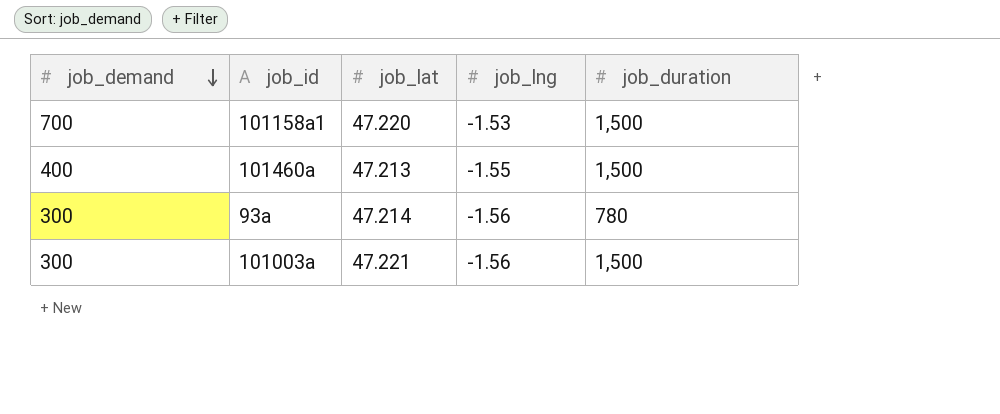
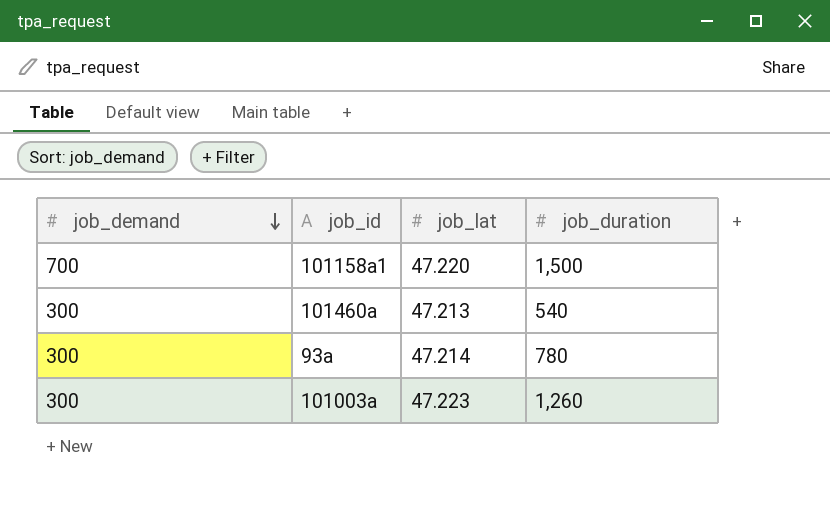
column job_lng | position: 4 -> none
101460a | job_demand: 400 -> 300
101460a | job_duration: 1,500 -> 540
101003a | job_lat: 47.221 -> 47.223
101003a | job_duration: 1,500 -> 1,260

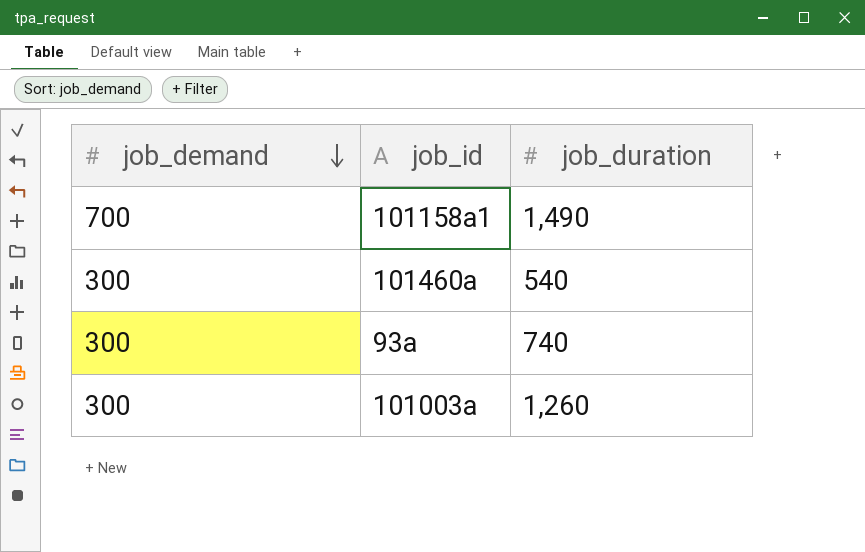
column job_lat | position: 3 -> none
101158a1 | job_duration: 1,500 -> 1,490
93a | job_duration: 780 -> 740

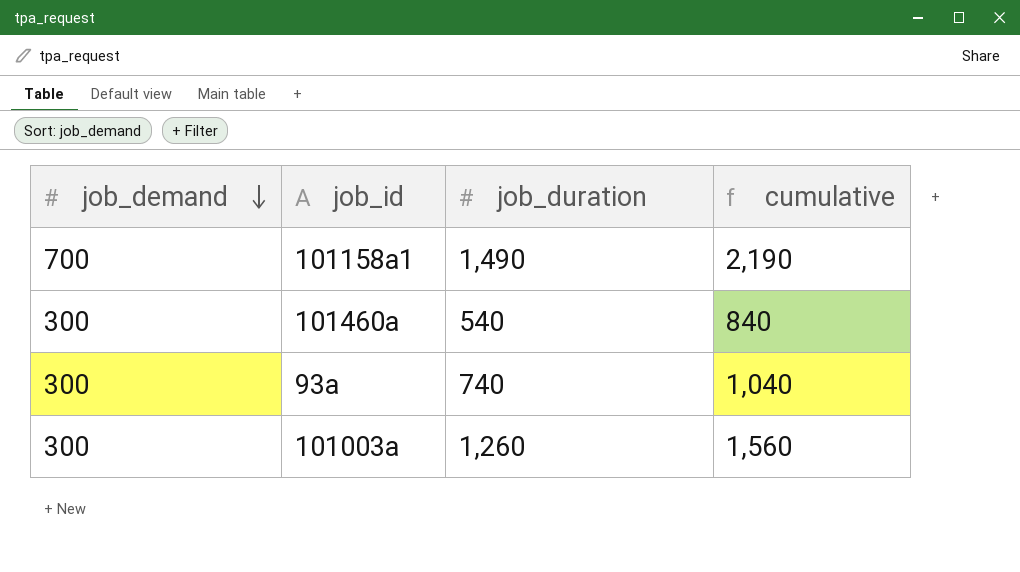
column cumulative | formula: none -> [job_demand] + [job_duration]

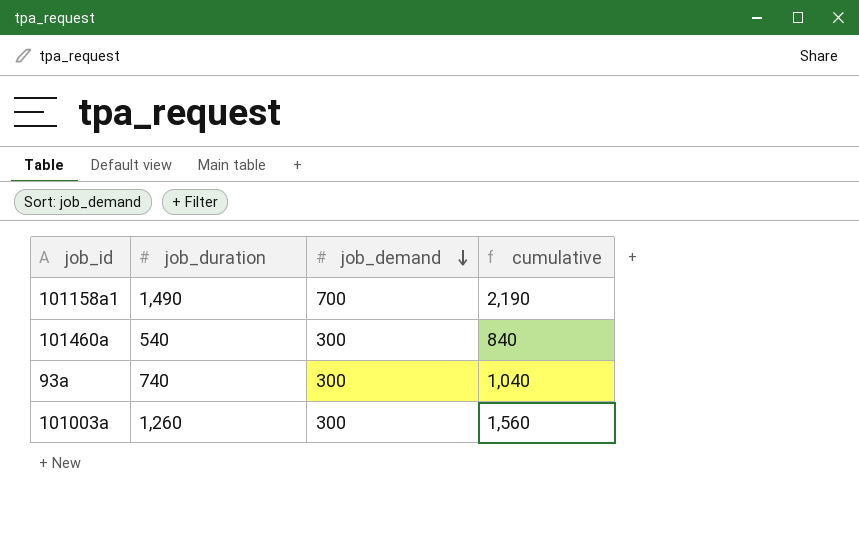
column job_demand | position: 1 -> 3

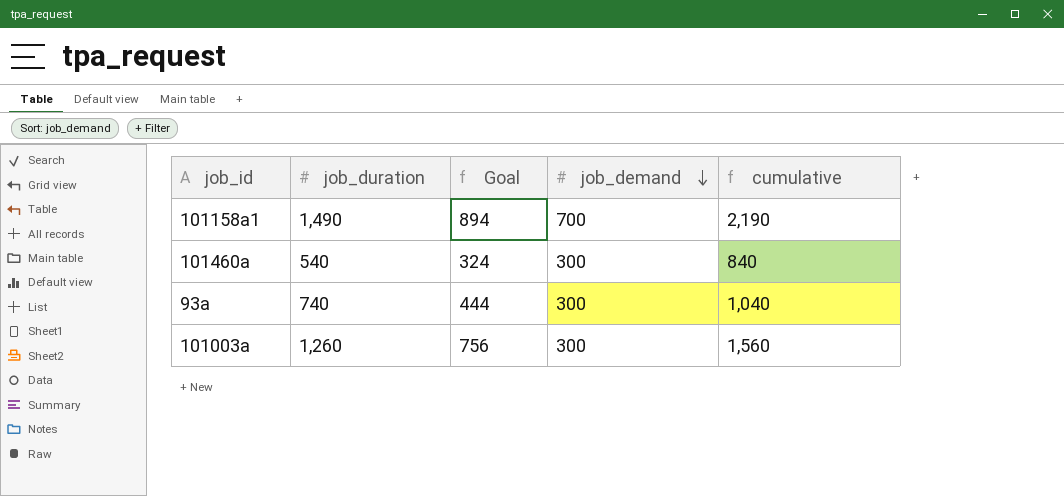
column Goal | formula: none -> [job_duration] * 0.6

